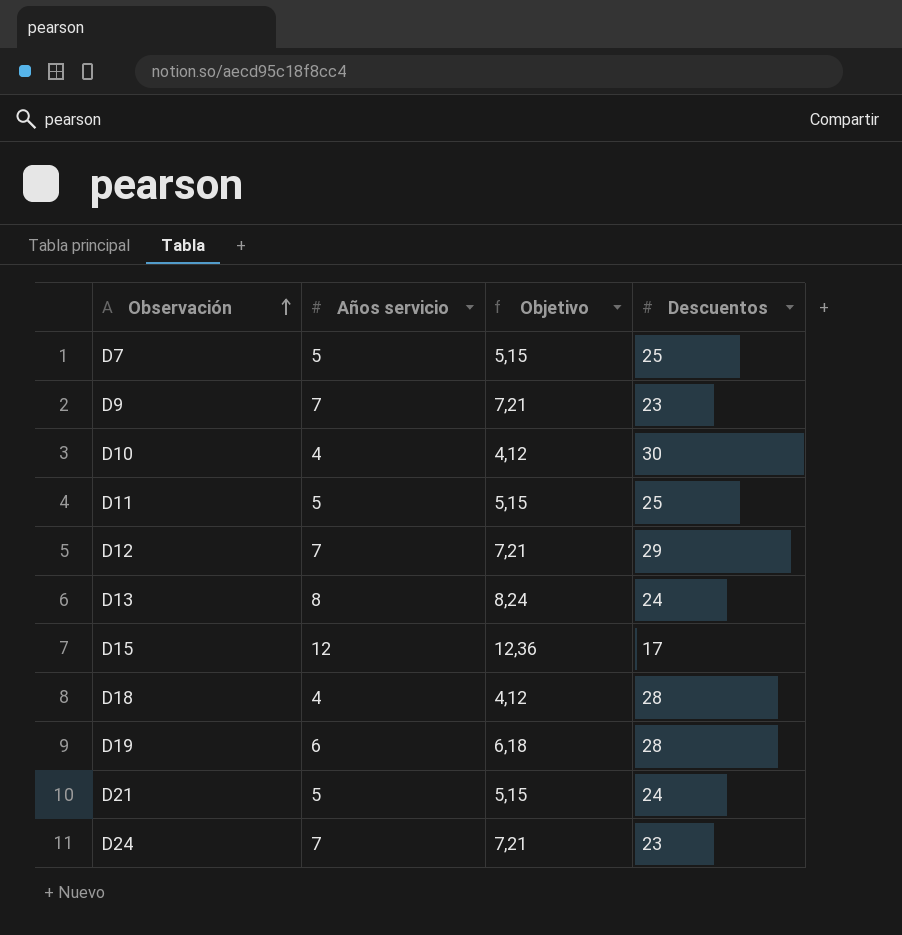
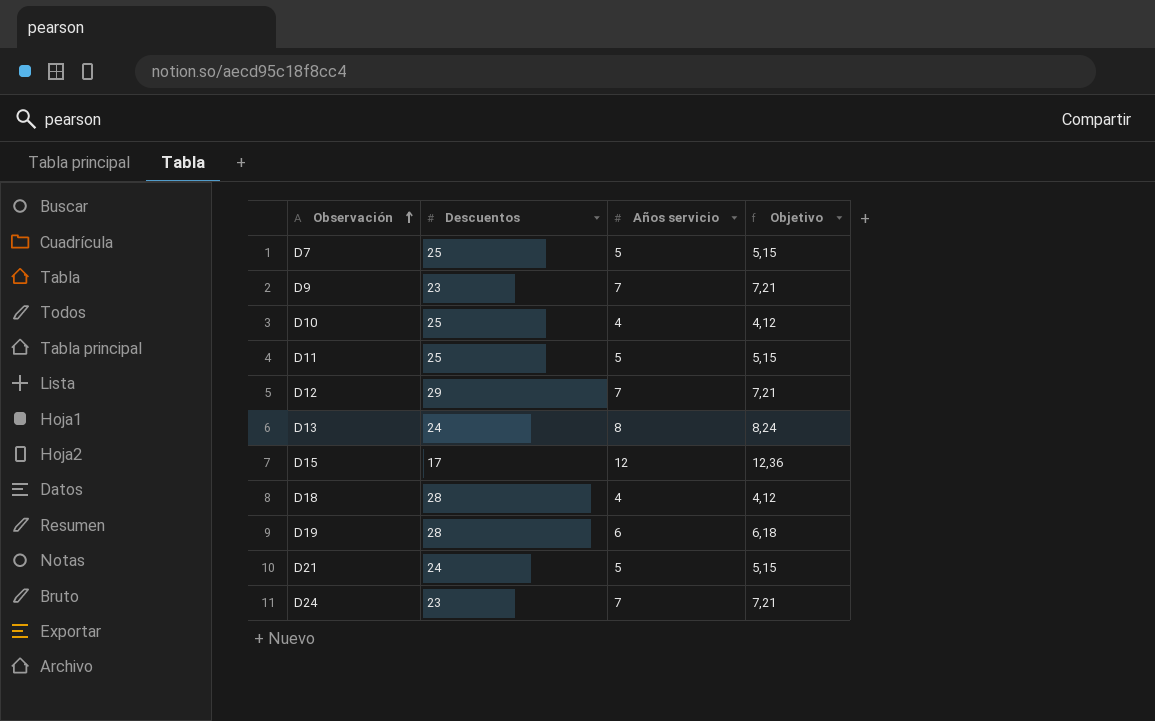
column Descuentos | position: 4 -> 2
D10 | Descuentos: 30 -> 25

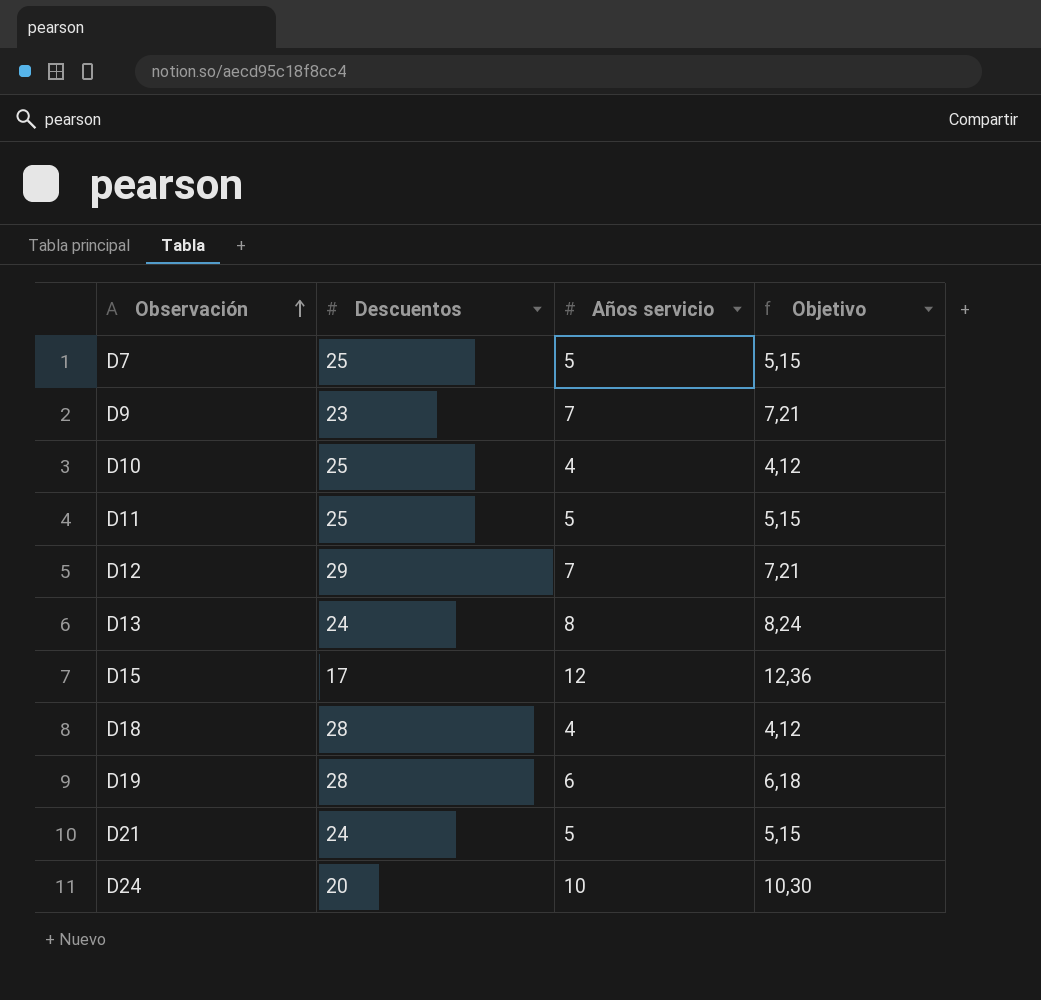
D24 | Descuentos: 23 -> 20
D24 | Años servicio: 7 -> 10
D24 | Objetivo: 7,21 -> 10,30

